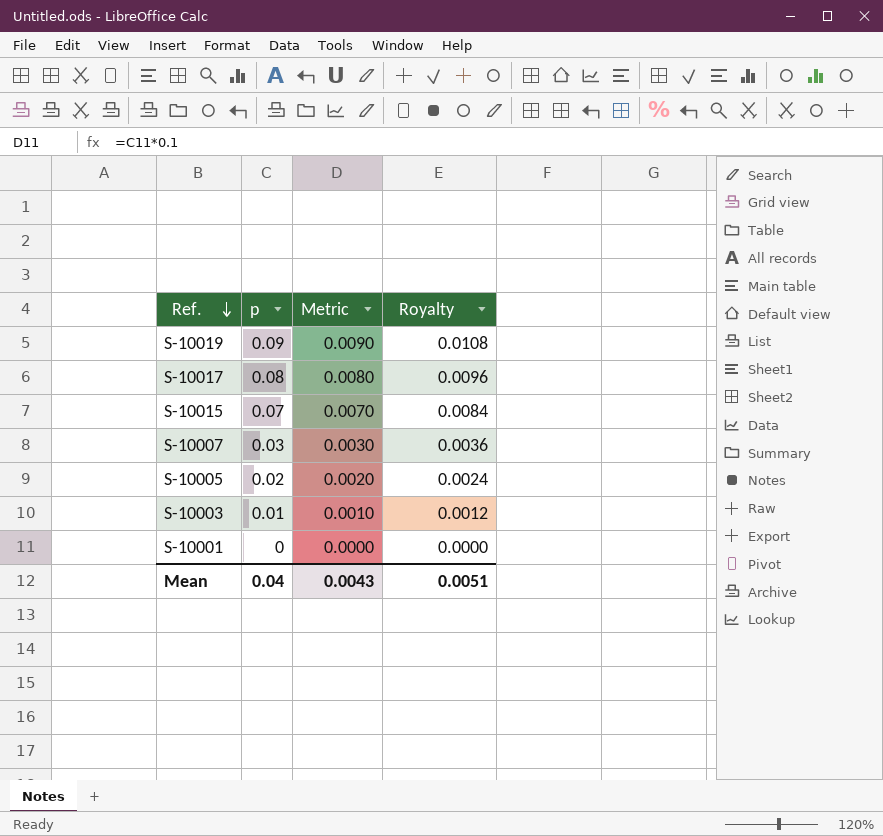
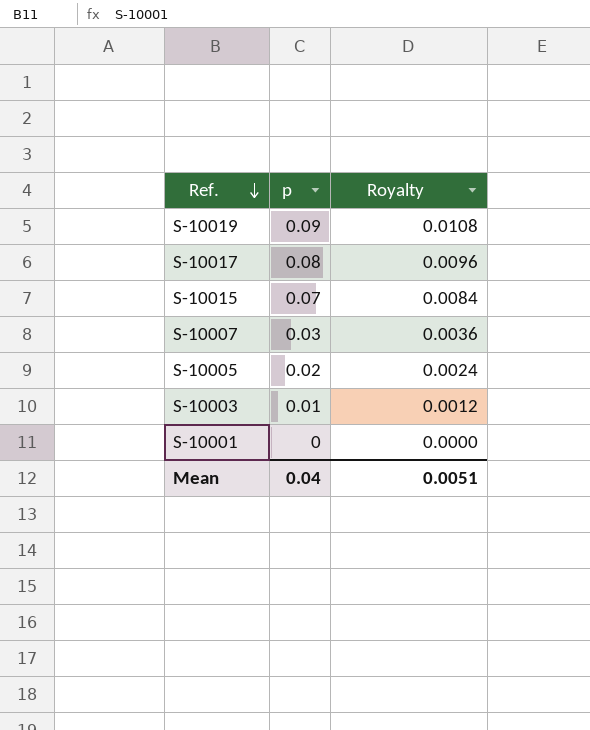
column Metric | formula: [p] * 0.1 -> none

